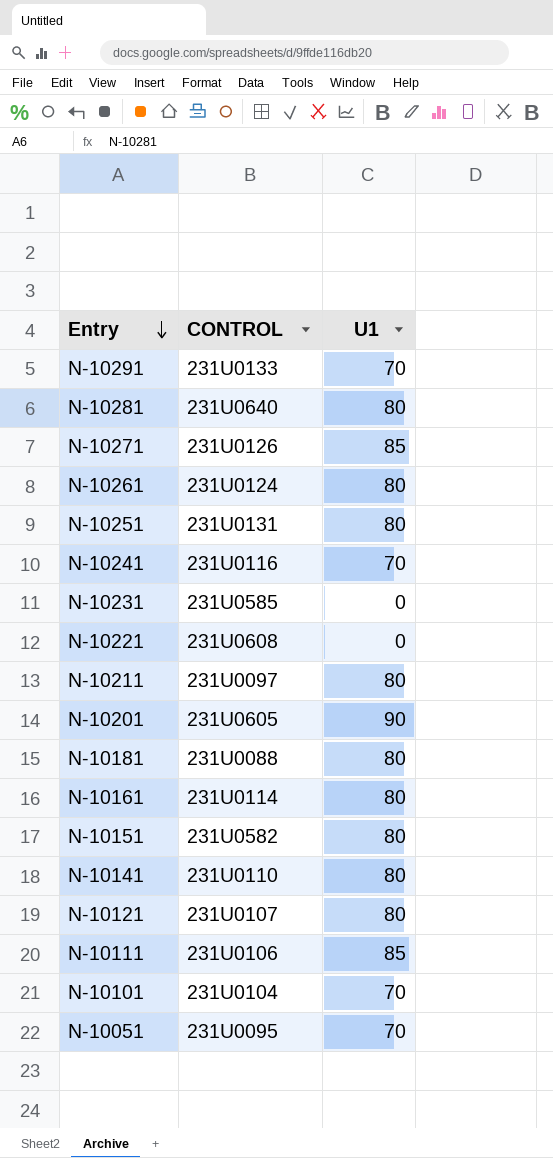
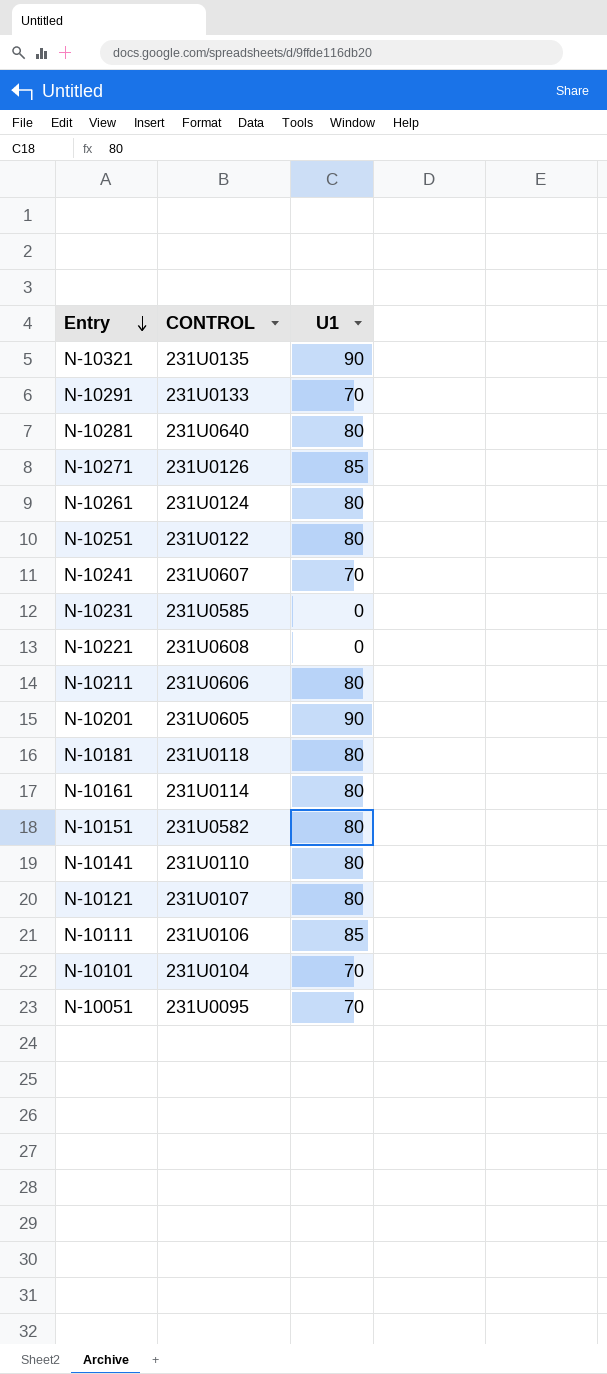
row N-10321: none -> 231U0135 | 90
N-10251 | CONTROL: 231U0131 -> 231U0122
N-10241 | CONTROL: 231U0116 -> 231U0607
N-10211 | CONTROL: 231U0097 -> 231U0606
N-10181 | CONTROL: 231U0088 -> 231U0118

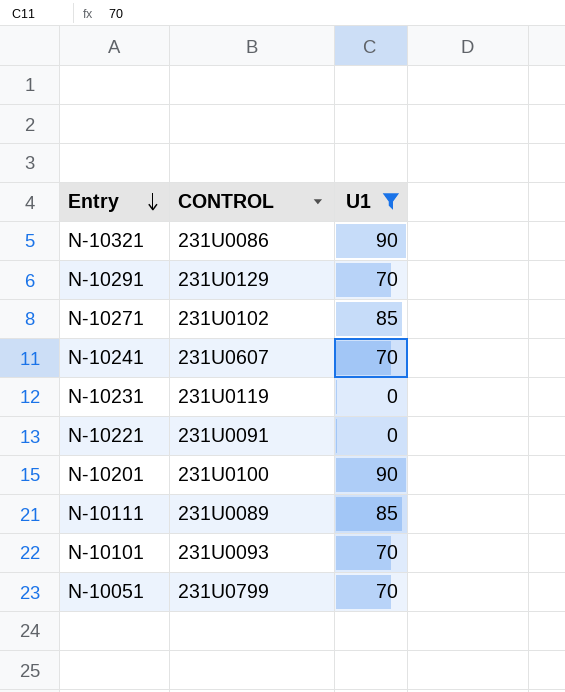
filter: none -> U1 != 80
N-10321 | CONTROL: 231U0135 -> 231U0086
N-10291 | CONTROL: 231U0133 -> 231U0129
N-10271 | CONTROL: 231U0126 -> 231U0102
N-10231 | CONTROL: 231U0585 -> 231U0119
N-10221 | CONTROL: 231U0608 -> 231U0091
N-10201 | CONTROL: 231U0605 -> 231U0100
N-10111 | CONTROL: 231U0106 -> 231U0089
N-10101 | CONTROL: 231U0104 -> 231U0093
N-10051 | CONTROL: 231U0095 -> 231U0799

